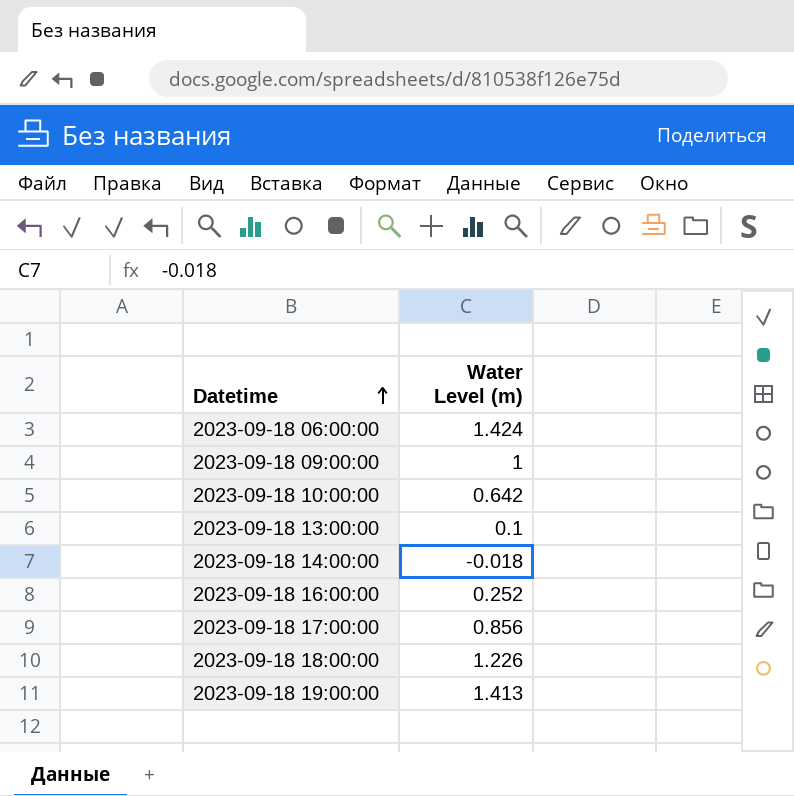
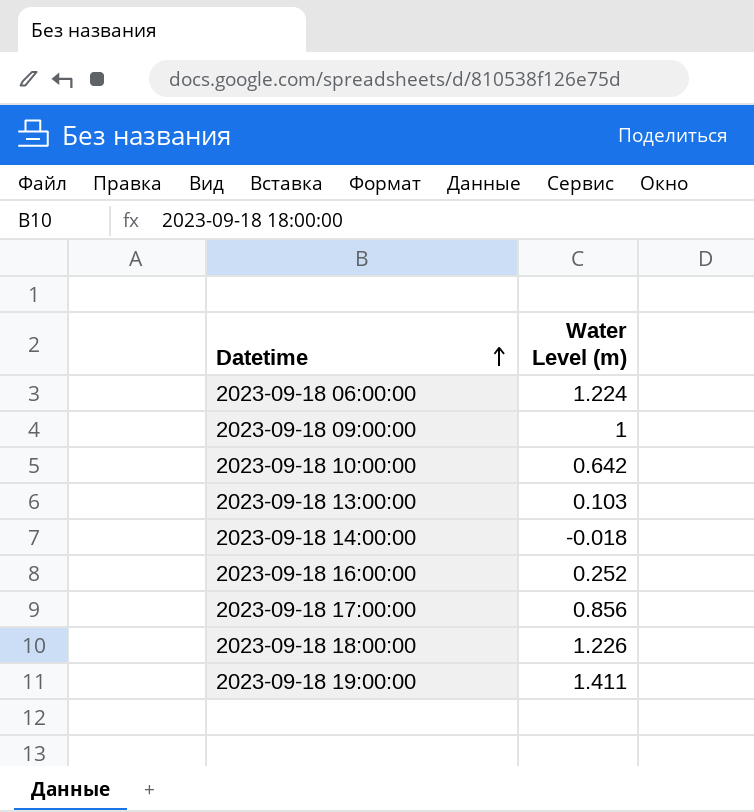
2023-09-18 06:00:00 | Water Level (m): 1.424 -> 1.224
2023-09-18 13:00:00 | Water Level (m): 0.1 -> 0.103
2023-09-18 19:00:00 | Water Level (m): 1.413 -> 1.411

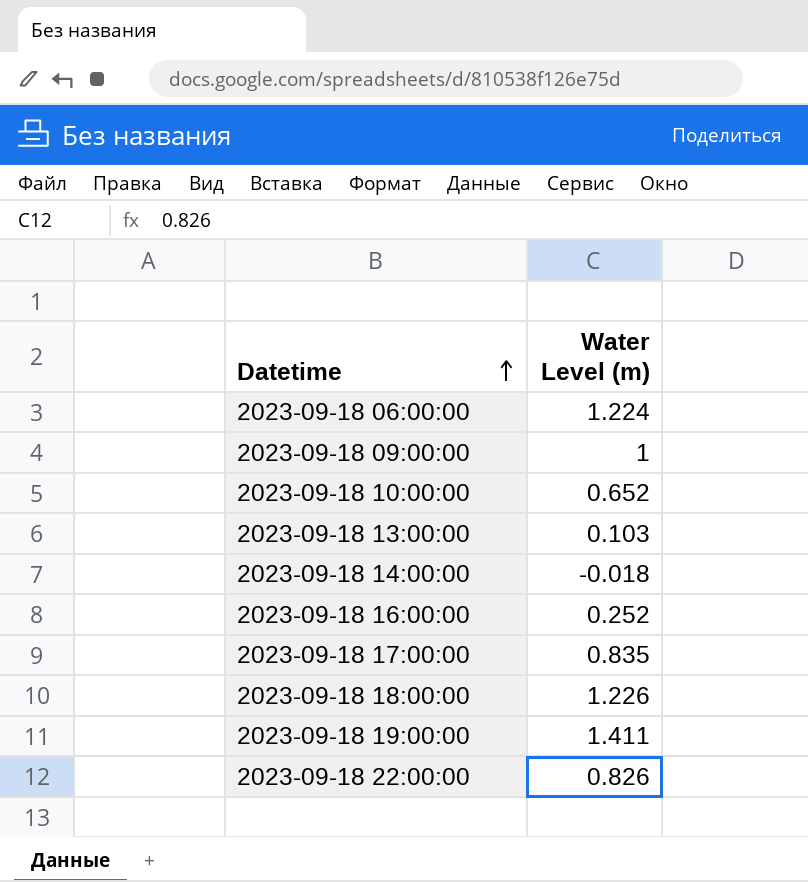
2023-09-18 10:00:00 | Water Level (m): 0.642 -> 0.652
2023-09-18 17:00:00 | Water Level (m): 0.856 -> 0.835
row 2023-09-18 22:00:00: none -> 0.826

